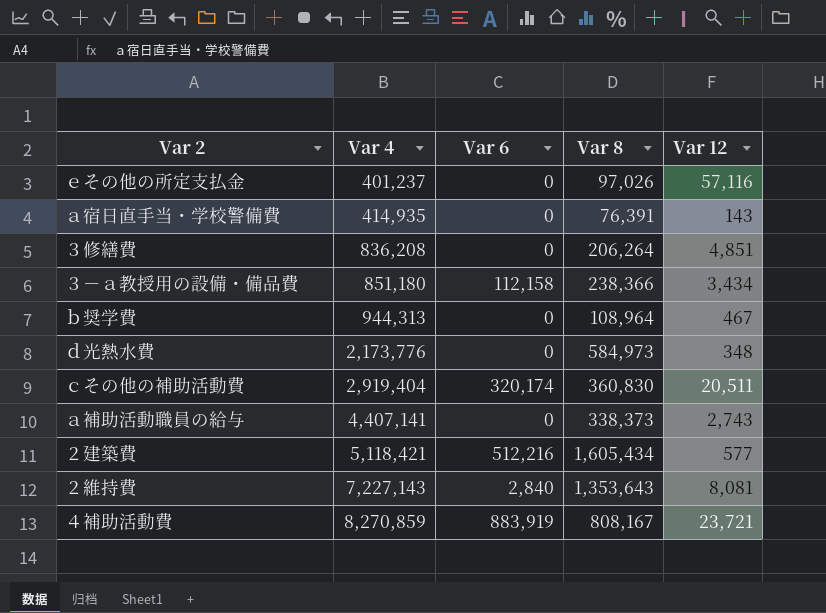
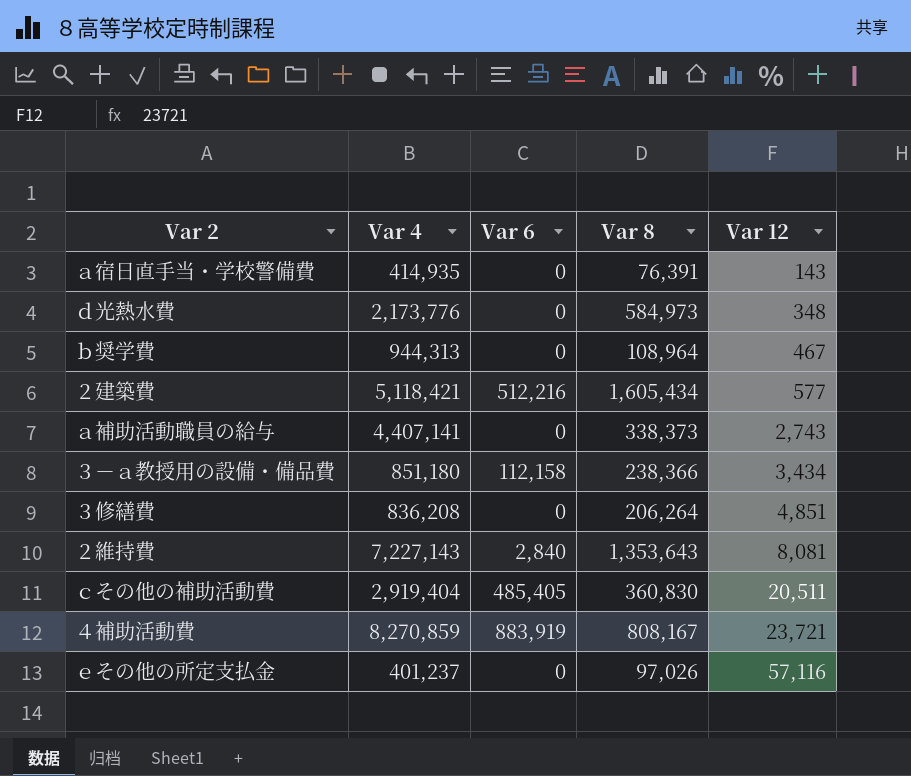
row order: Var 4 ascending -> Var 12 ascending
ｃその他の補助活動費 | Var 6: 320,174 -> 485,405

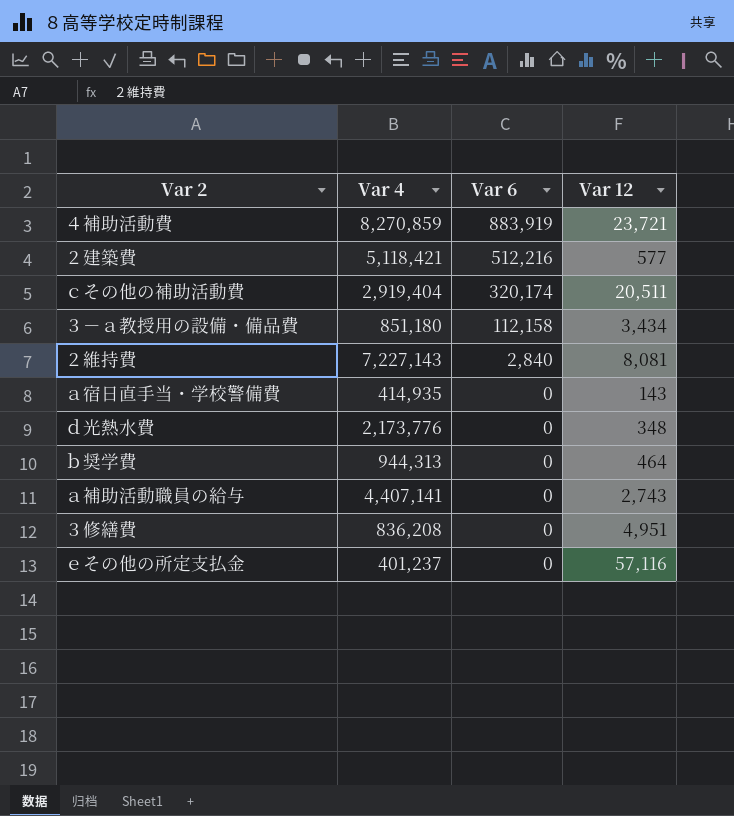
row order: Var 12 ascending -> Var 6 descending
column Var 8 | position: 4 -> none
ｃその他の補助活動費 | Var 6: 485,405 -> 320,174
ｂ奨学費 | Var 12: 467 -> 464
３修繕費 | Var 12: 4,851 -> 4,951

